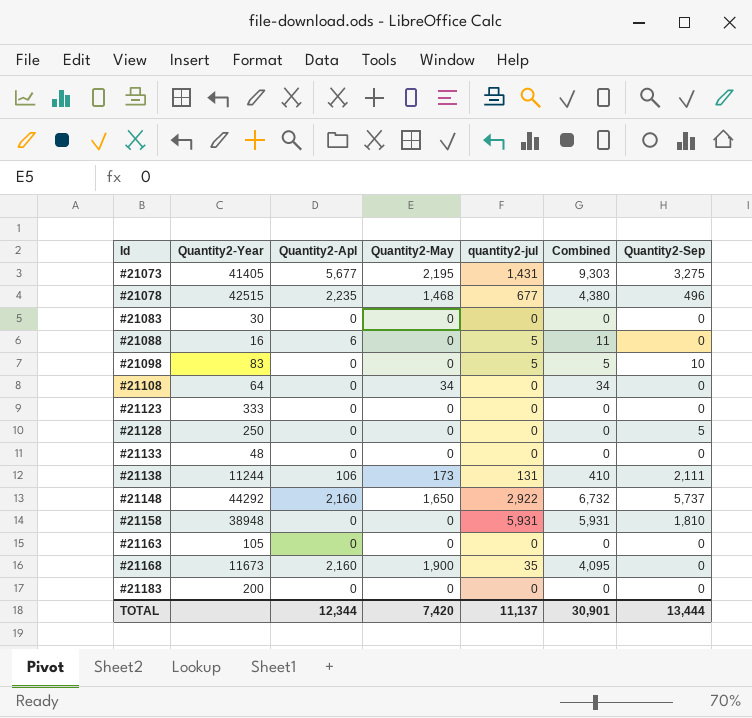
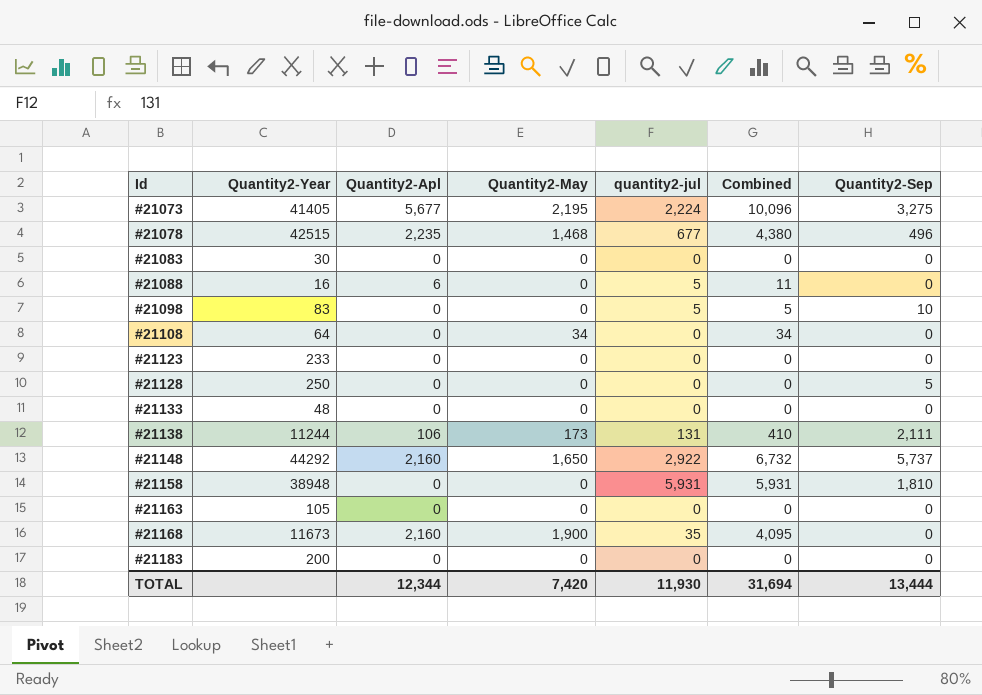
#21073 | quantity2-jul: 1,431 -> 2,224
#21073 | Combined: 9,303 -> 10,096
#21123 | Quantity2-Year: 333 -> 233
TOTAL | quantity2-jul: 11,137 -> 11,930
TOTAL | Combined: 30,901 -> 31,694

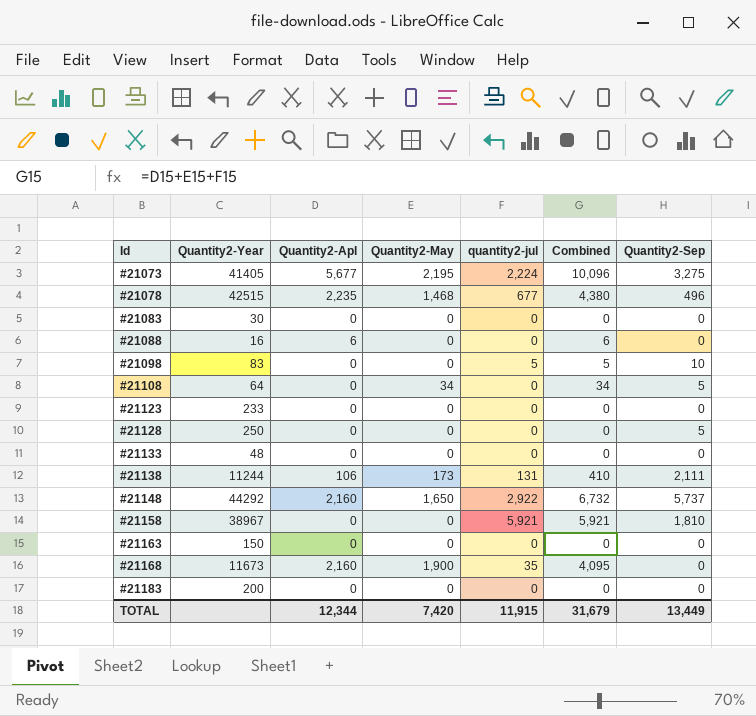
#21088 | quantity2-jul: 5 -> 0
#21088 | Combined: 11 -> 6
#21108 | Quantity2-Sep: 0 -> 5
#21158 | Quantity2-Year: 38948 -> 38967
#21158 | quantity2-jul: 5,931 -> 5,921
#21158 | Combined: 5,931 -> 5,921
#21163 | Quantity2-Year: 105 -> 150
TOTAL | quantity2-jul: 11,930 -> 11,915
TOTAL | Combined: 31,694 -> 31,679
TOTAL | Quantity2-Sep: 13,444 -> 13,449

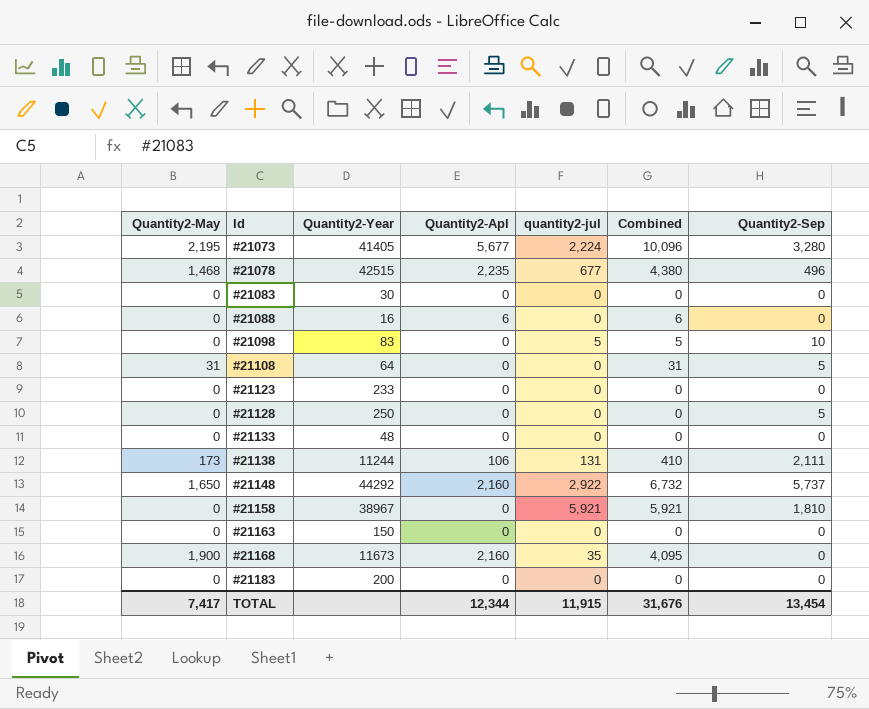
column Quantity2-May | position: 4 -> 1
#21073 | Quantity2-Sep: 3,275 -> 3,280
#21108 | Quantity2-May: 34 -> 31
#21108 | Combined: 34 -> 31
TOTAL | Quantity2-May: 7,420 -> 7,417
TOTAL | Combined: 31,679 -> 31,676
TOTAL | Quantity2-Sep: 13,449 -> 13,454

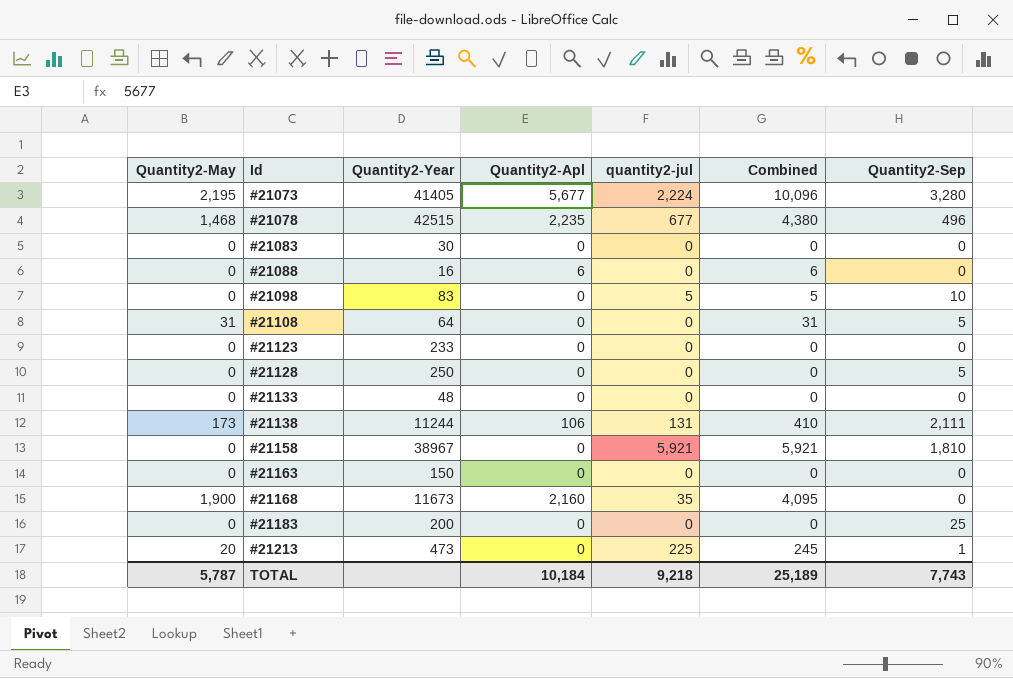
row #21148: 1,650 | 44292 | 2,160 | 2,922 | 6,732 | 5,737 -> none
#21183 | Quantity2-Sep: 0 -> 25
row #21213: none -> 20 | 473 | 0 | 225 | 245 | 1
TOTAL | Quantity2-May: 7,417 -> 5,787
TOTAL | Quantity2-Apl: 12,344 -> 10,184
TOTAL | quantity2-jul: 11,915 -> 9,218
TOTAL | Combined: 31,676 -> 25,189
TOTAL | Quantity2-Sep: 13,454 -> 7,743

